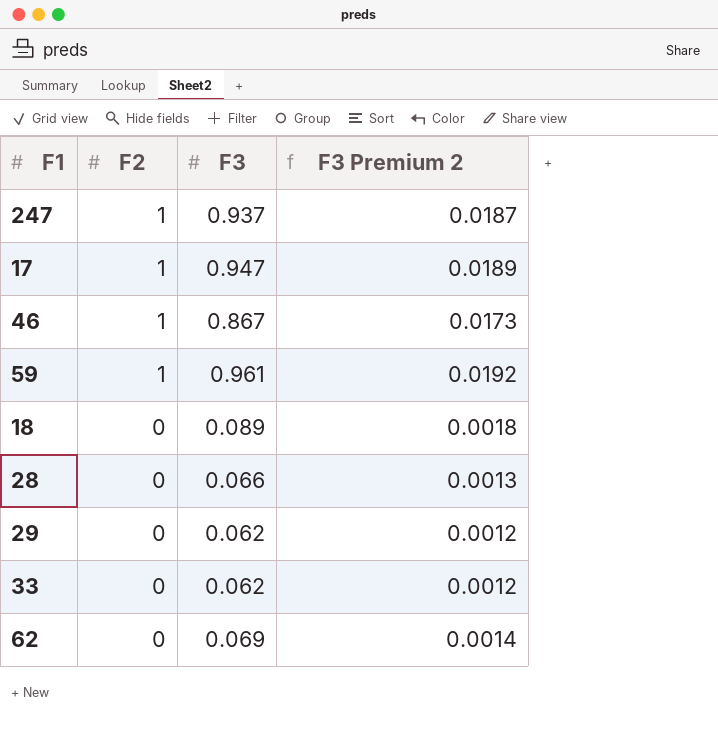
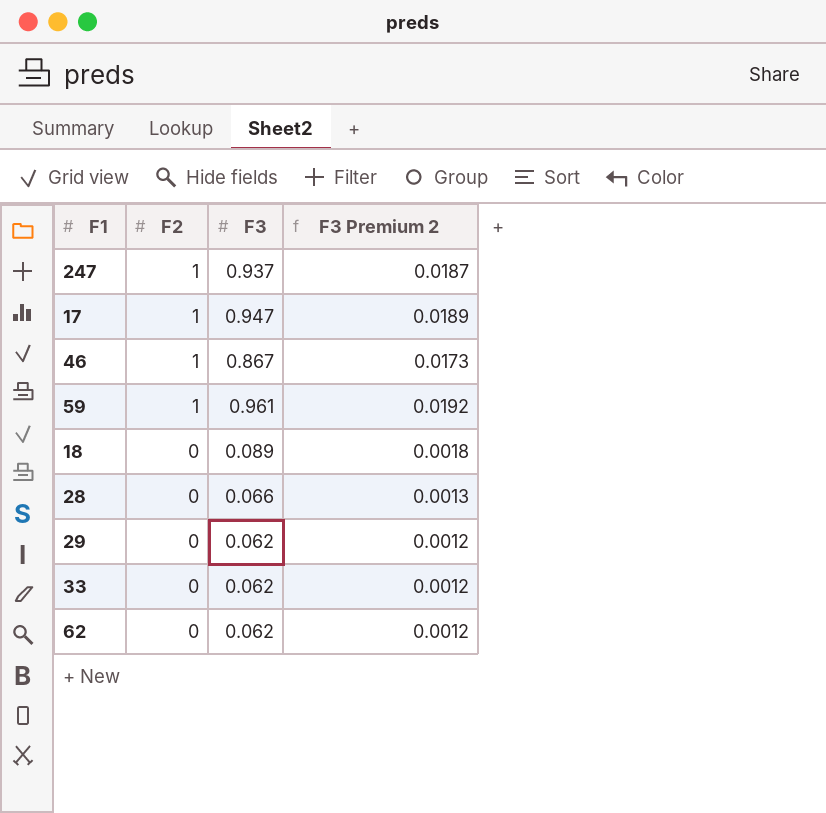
62 | F3: 0.069 -> 0.062
62 | F3 Premium 2: 0.0014 -> 0.0012

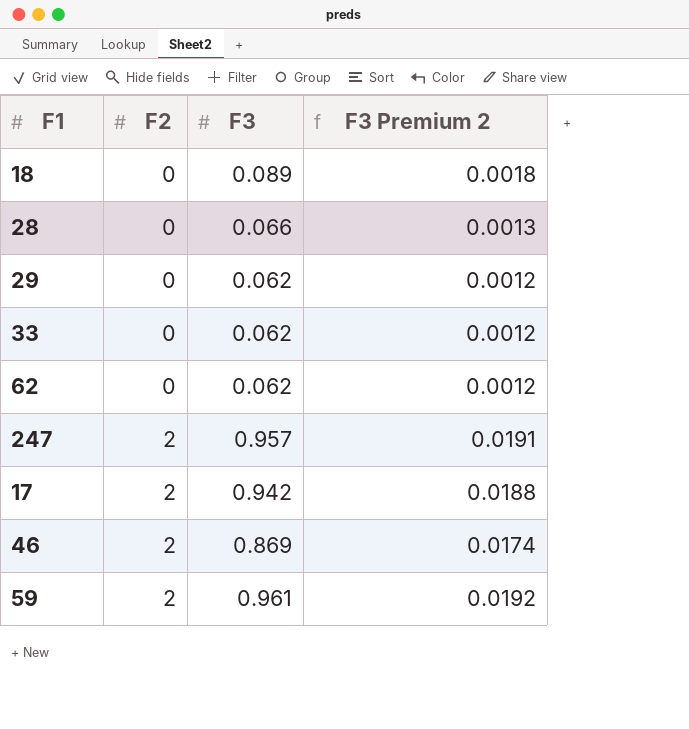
row order: F2 descending -> F2 ascending
247 | F2: 1 -> 2
247 | F3: 0.937 -> 0.957
247 | F3 Premium 2: 0.0187 -> 0.0191
17 | F2: 1 -> 2
17 | F3: 0.947 -> 0.942
17 | F3 Premium 2: 0.0189 -> 0.0188
46 | F2: 1 -> 2
46 | F3: 0.867 -> 0.869
46 | F3 Premium 2: 0.0173 -> 0.0174
59 | F2: 1 -> 2

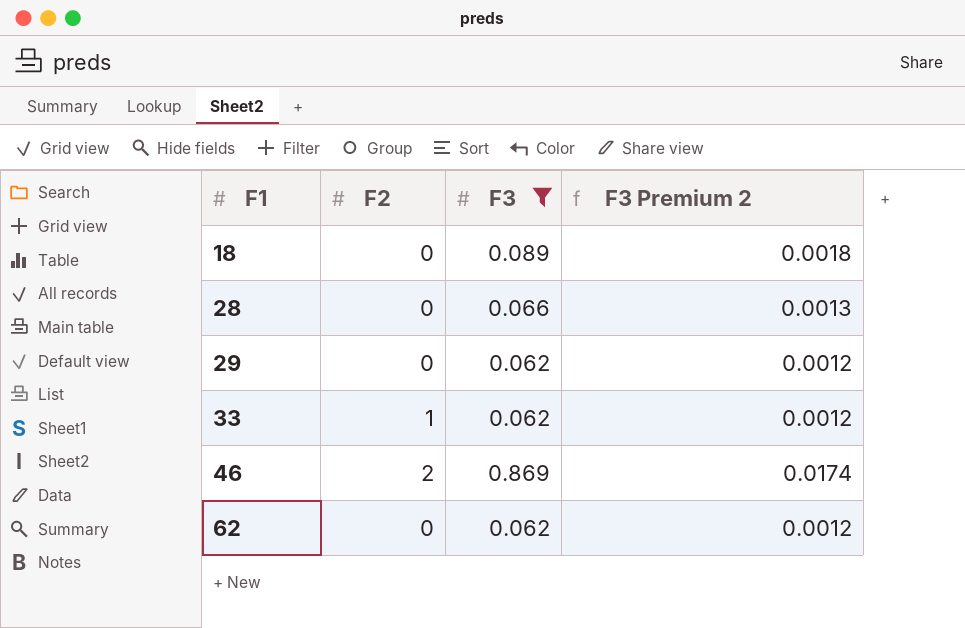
filter: none -> F3 <= 0.869
row order: F2 ascending -> F1 ascending
33 | F2: 0 -> 1

